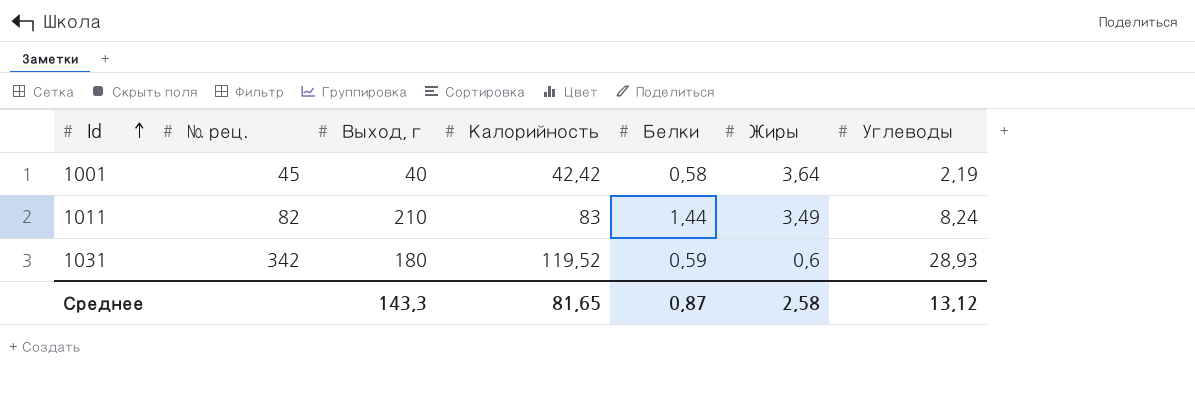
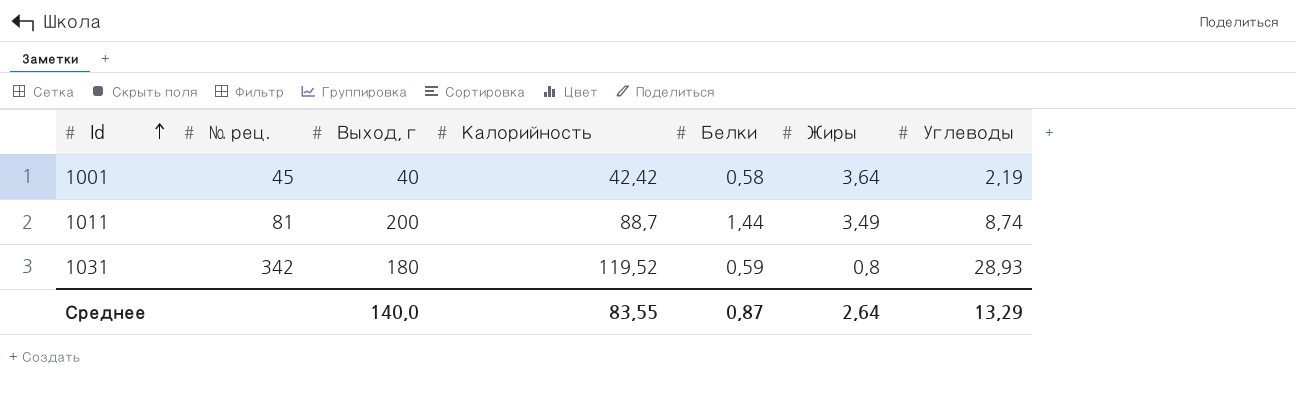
1011 | № рец.: 82 -> 81
1011 | Выход, г: 210 -> 200
1011 | Калорийность: 83 -> 88,7
1011 | Углеводы: 8,24 -> 8,74
1031 | Жиры: 0,6 -> 0,8
Среднее | Выход, г: 143,3 -> 140,0
Среднее | Калорийность: 81,65 -> 83,55
Среднее | Жиры: 2,58 -> 2,64
Среднее | Углеводы: 13,12 -> 13,29

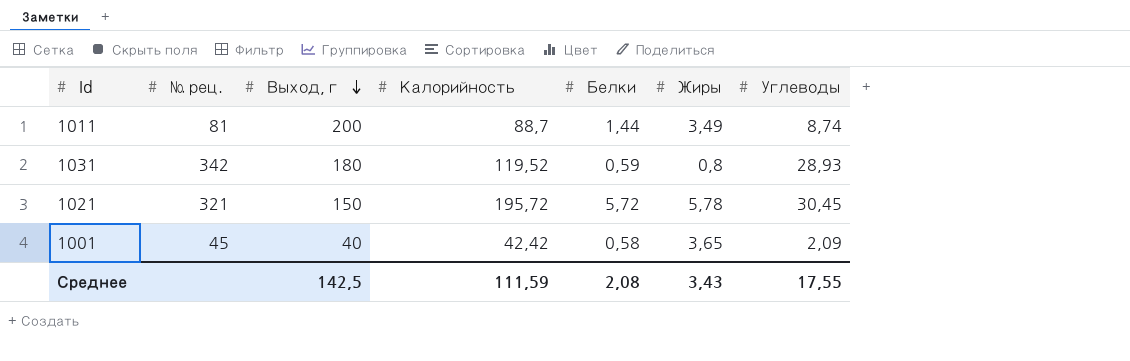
row order: Id ascending -> Выход, г descending
row 1021: none -> 321 | 150 | 195,72 | 5,72 | 5,78 | 30,45
1001 | Жиры: 3,64 -> 3,65
1001 | Углеводы: 2,19 -> 2,09
Среднее | Выход, г: 140,0 -> 142,5
Среднее | Калорийность: 83,55 -> 111,59
Среднее | Белки: 0,87 -> 2,08
Среднее | Жиры: 2,64 -> 3,43
Среднее | Углеводы: 13,29 -> 17,55

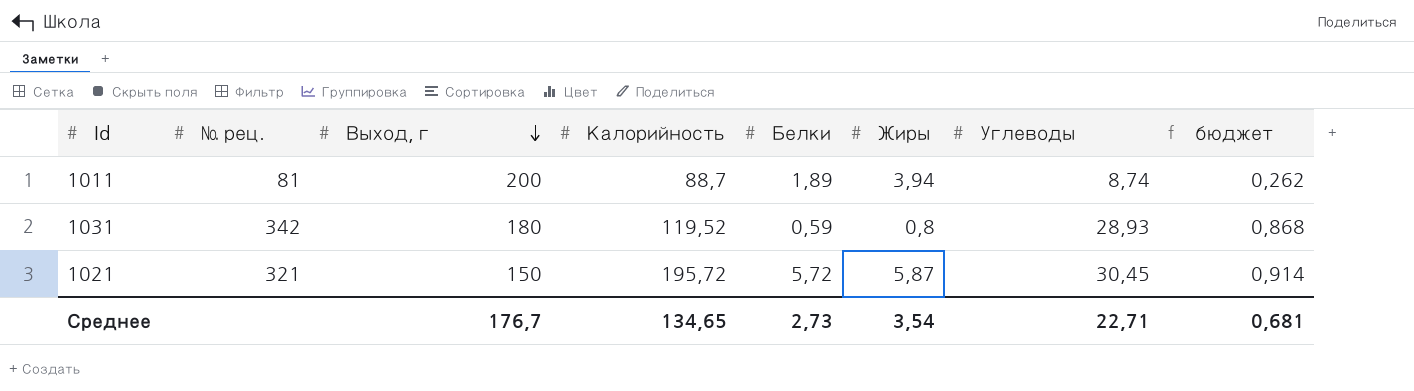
column бюджет | formula: none -> [Углеводы] * 0,03
row 1001: 45 | 40 | 42,42 | 0,58 | 3,65 | 2,09 -> none
1011 | Белки: 1,44 -> 1,89
1011 | Жиры: 3,49 -> 3,94
1021 | Жиры: 5,78 -> 5,87
Среднее | Выход, г: 142,5 -> 176,7
Среднее | Калорийность: 111,59 -> 134,65
Среднее | Белки: 2,08 -> 2,73
Среднее | Жиры: 3,43 -> 3,54
Среднее | Углеводы: 17,55 -> 22,71

